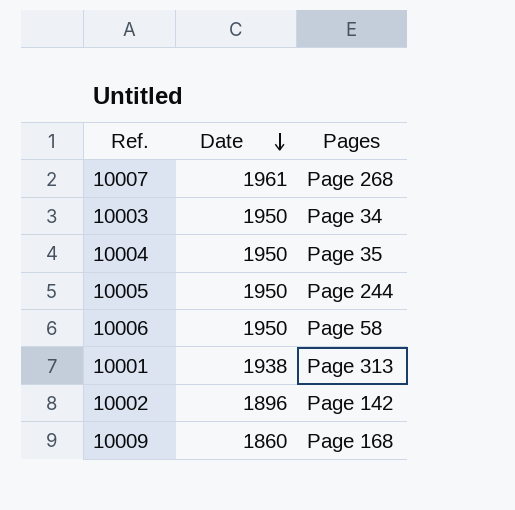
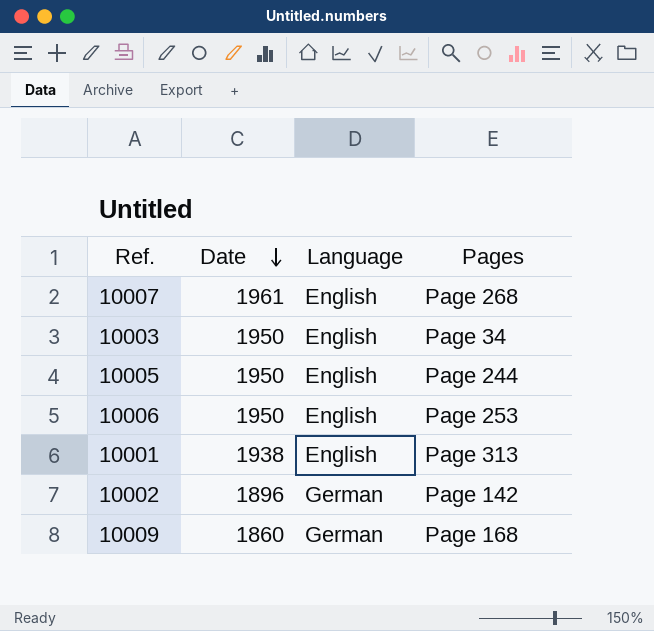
column Language | position: none -> 3
row 10004: 1950 | Page 35 -> none
10006 | Pages: Page 58 -> Page 253

